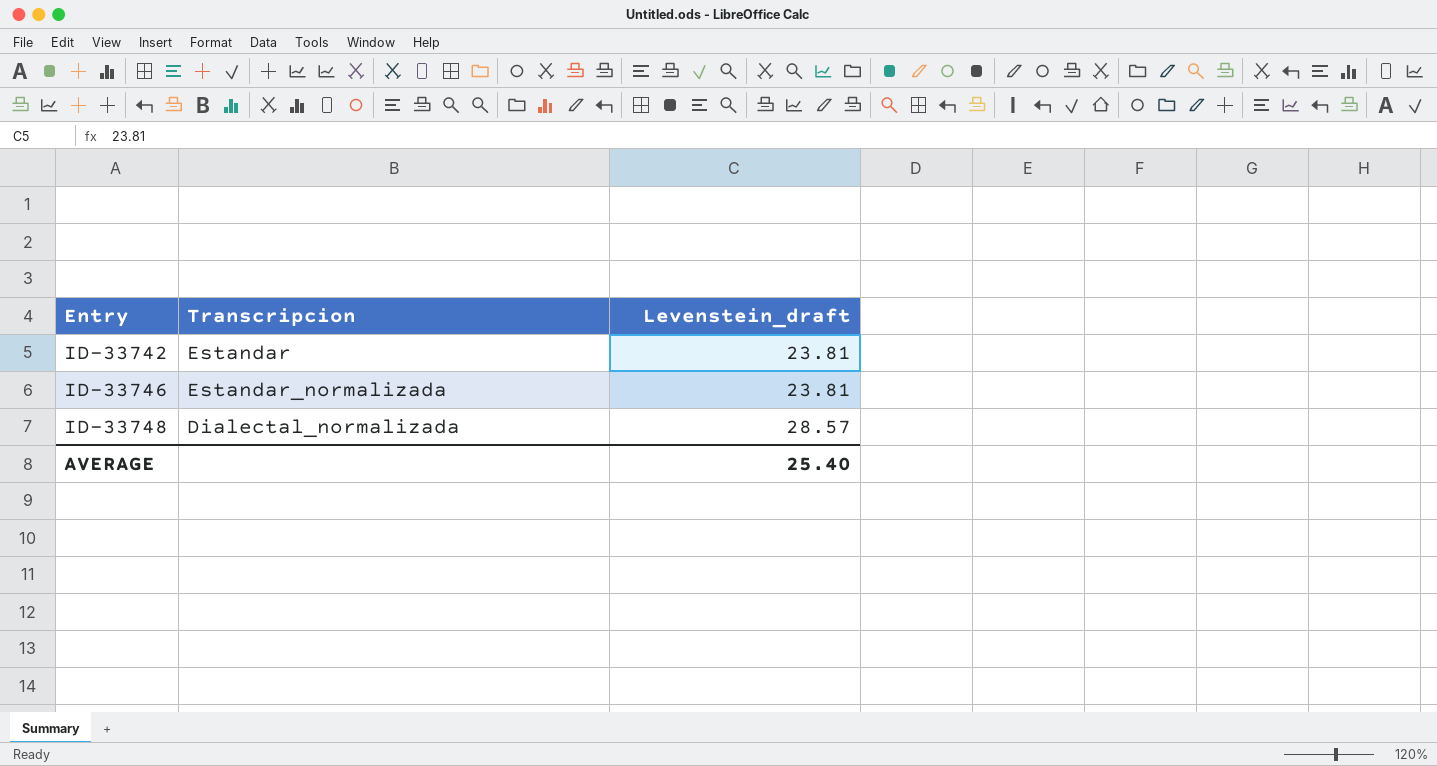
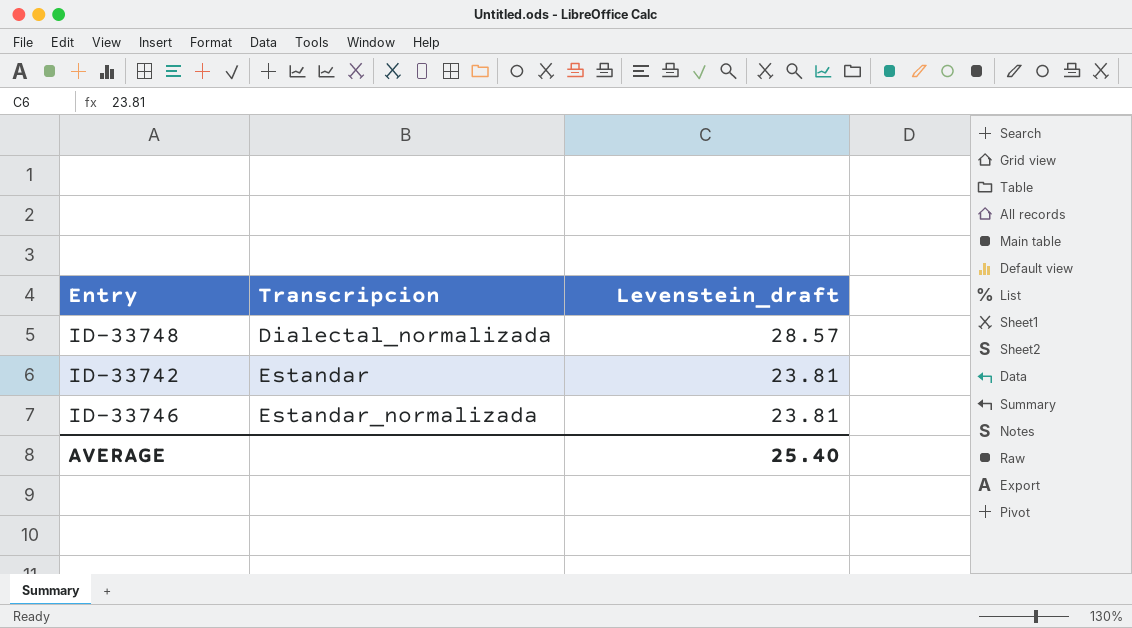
row order: Entry ascending -> Transcripcion ascending

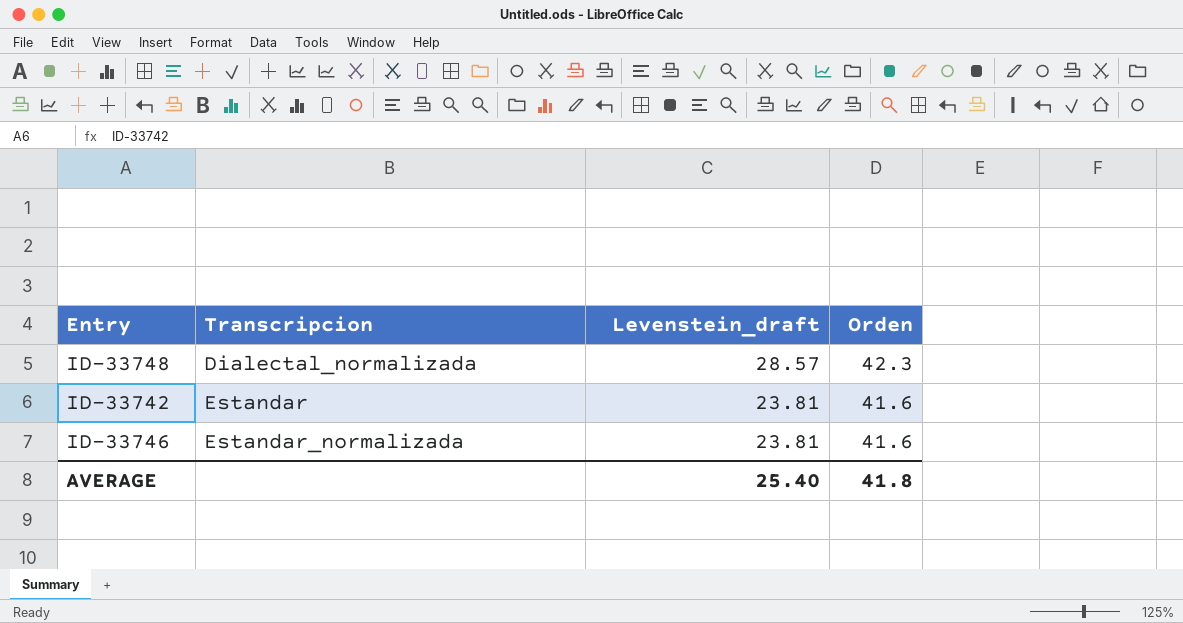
column Orden | position: none -> 4

